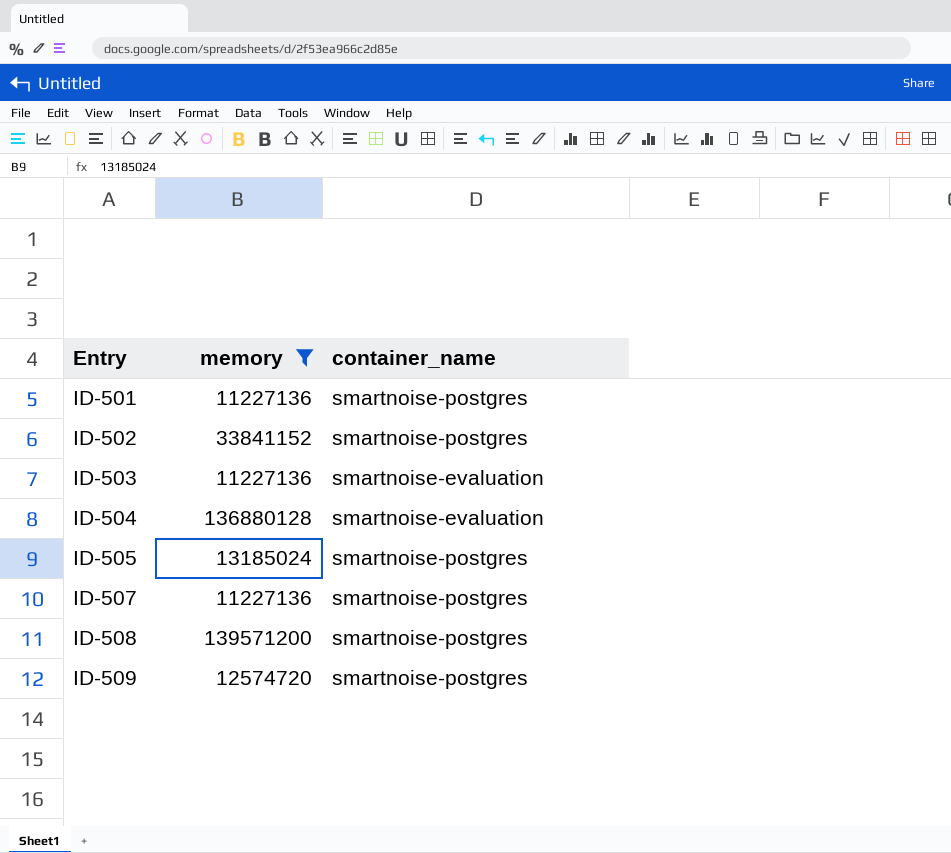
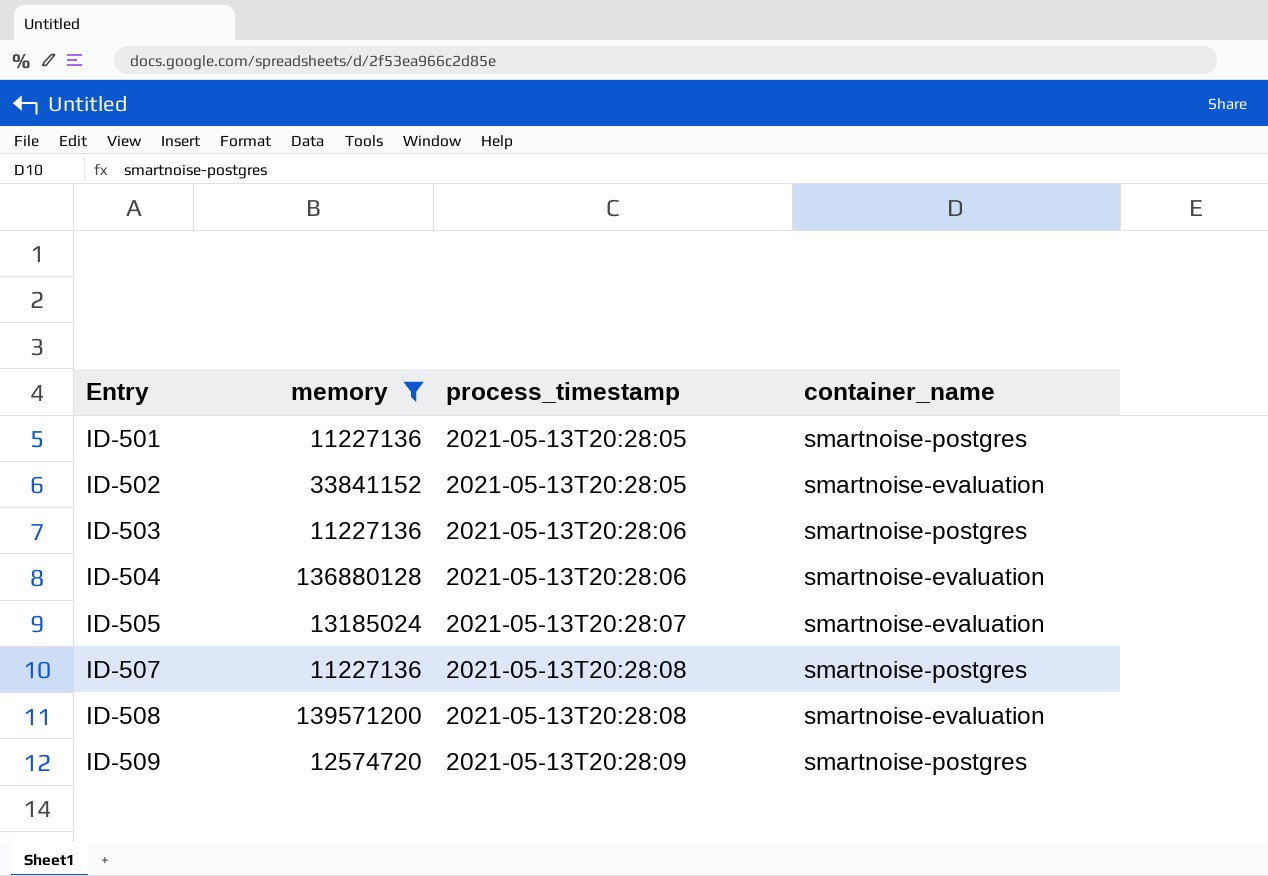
column process_timestamp | position: none -> 3
ID-502 | container_name: smartnoise-postgres -> smartnoise-evaluation
ID-503 | container_name: smartnoise-evaluation -> smartnoise-postgres
ID-505 | container_name: smartnoise-postgres -> smartnoise-evaluation
ID-508 | container_name: smartnoise-postgres -> smartnoise-evaluation

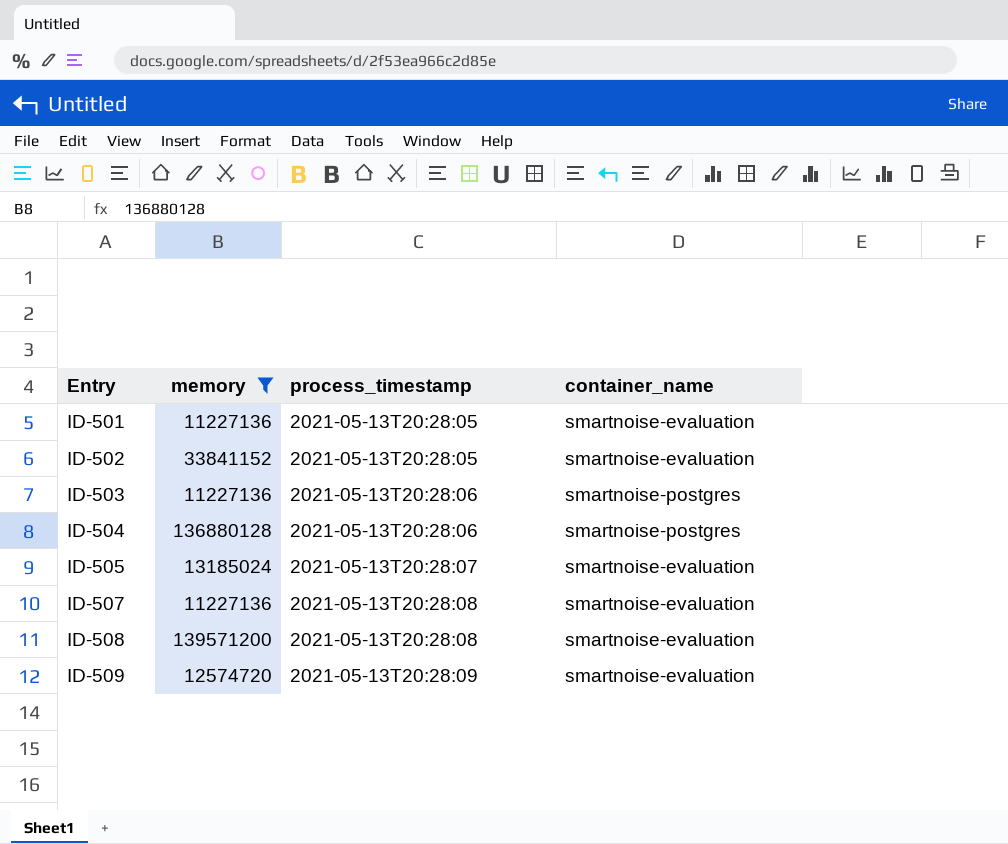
ID-501 | container_name: smartnoise-postgres -> smartnoise-evaluation
ID-504 | container_name: smartnoise-evaluation -> smartnoise-postgres
ID-507 | container_name: smartnoise-postgres -> smartnoise-evaluation
ID-509 | container_name: smartnoise-postgres -> smartnoise-evaluation

